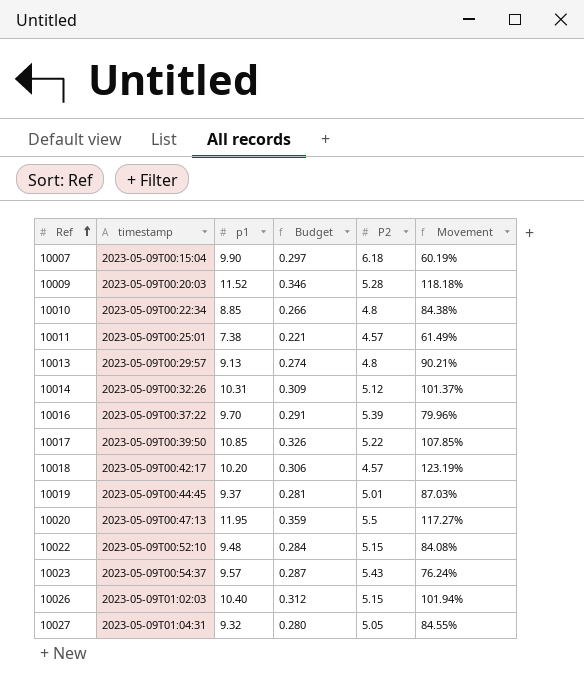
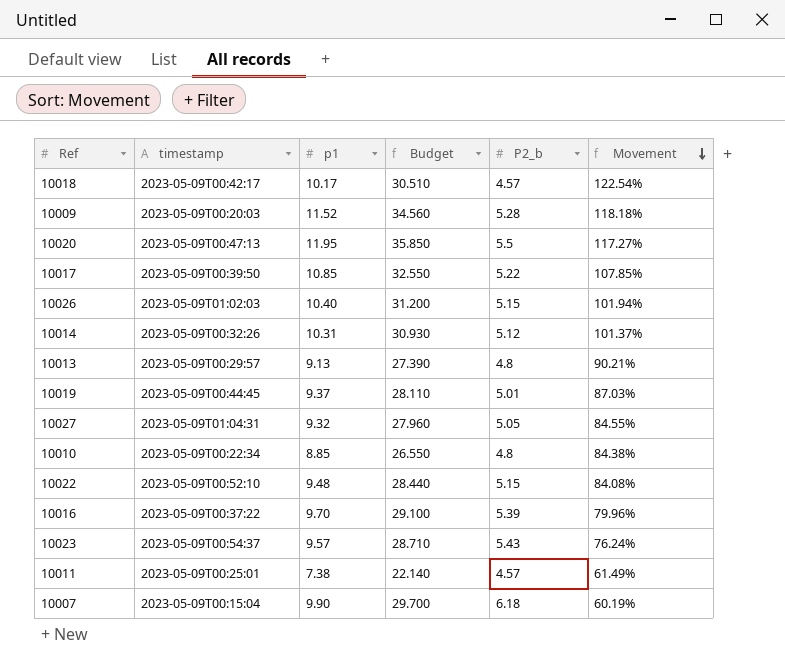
row order: Ref ascending -> Movement descending
column Budget | formula: [p1] * 0.03 -> [p1] * 3
column name: P2 -> P2_b
10018 | p1: 10.20 -> 10.17
10018 | Movement: 123.19% -> 122.54%

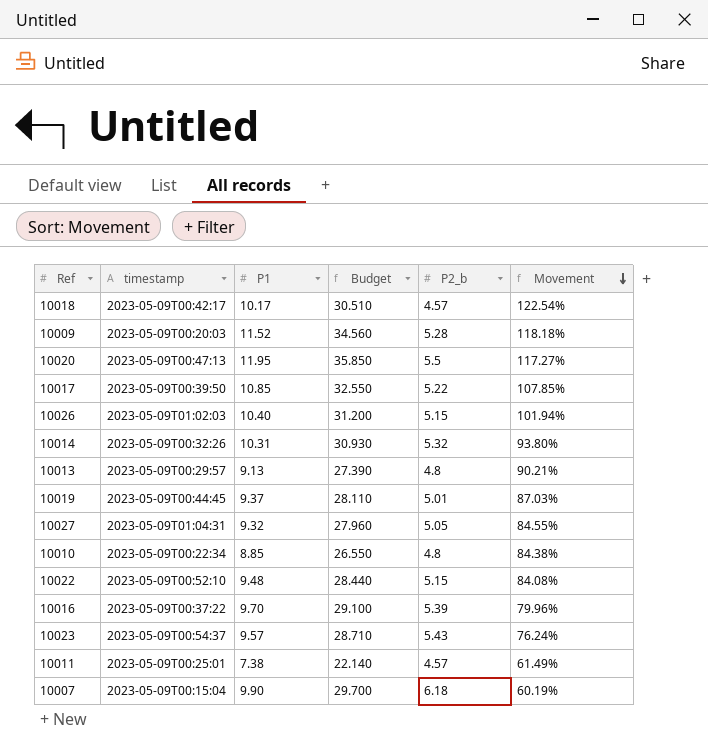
column name: p1 -> P1
10014 | P2_b: 5.12 -> 5.32
10014 | Movement: 101.37% -> 93.80%

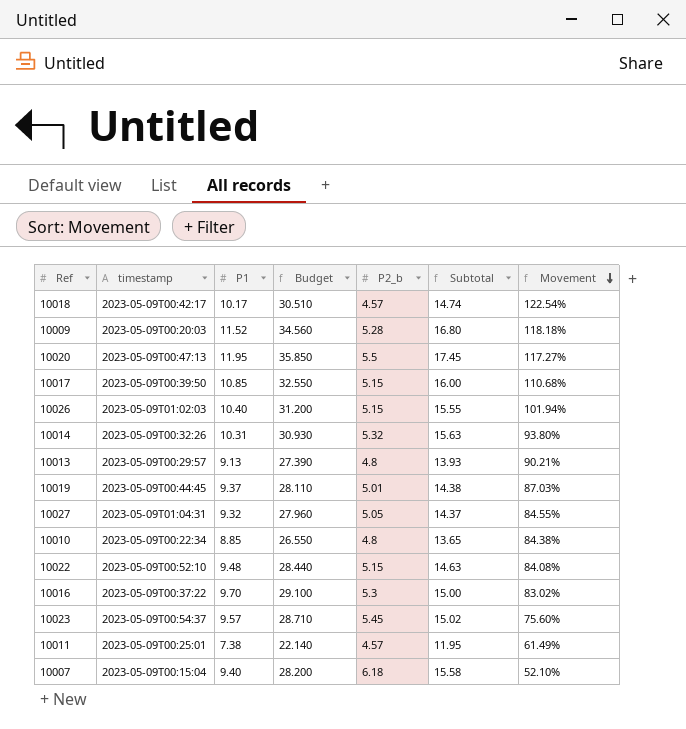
column Subtotal | formula: none -> [P1] + [P2_b]
10017 | P2_b: 5.22 -> 5.15
10017 | Movement: 107.85% -> 110.68%
10016 | P2_b: 5.39 -> 5.3
10016 | Movement: 79.96% -> 83.02%
10023 | P2_b: 5.43 -> 5.45
10023 | Movement: 76.24% -> 75.60%
10007 | P1: 9.90 -> 9.40
10007 | Budget: 29.700 -> 28.200
10007 | Movement: 60.19% -> 52.10%

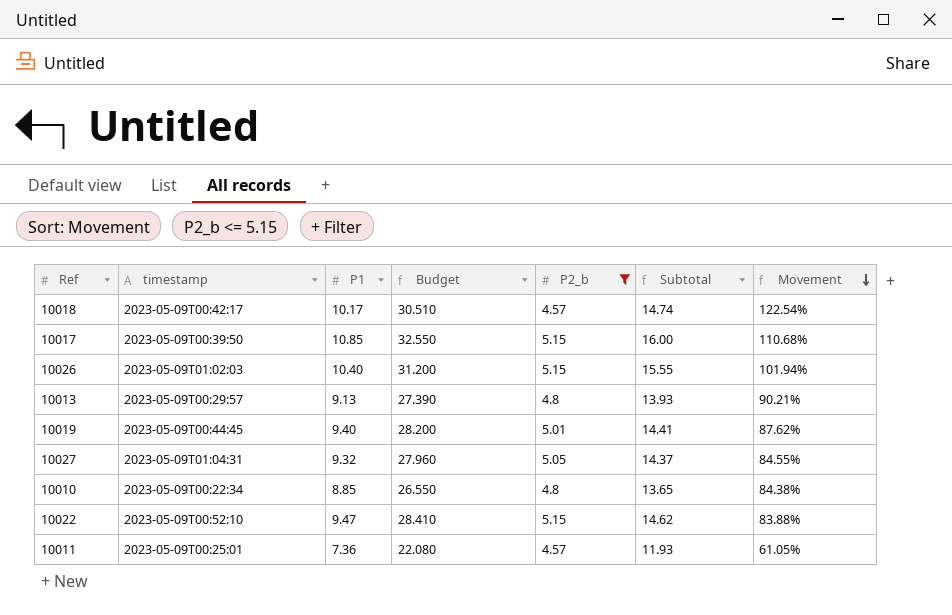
filter: none -> P2_b <= 5.15
10019 | P1: 9.37 -> 9.40
10019 | Budget: 28.110 -> 28.200
10019 | Subtotal: 14.38 -> 14.41
10019 | Movement: 87.03% -> 87.62%
10022 | P1: 9.48 -> 9.47
10022 | Budget: 28.440 -> 28.410
10022 | Subtotal: 14.63 -> 14.62
10022 | Movement: 84.08% -> 83.88%
10011 | P1: 7.38 -> 7.36
10011 | Budget: 22.140 -> 22.080
10011 | Subtotal: 11.95 -> 11.93
10011 | Movement: 61.49% -> 61.05%

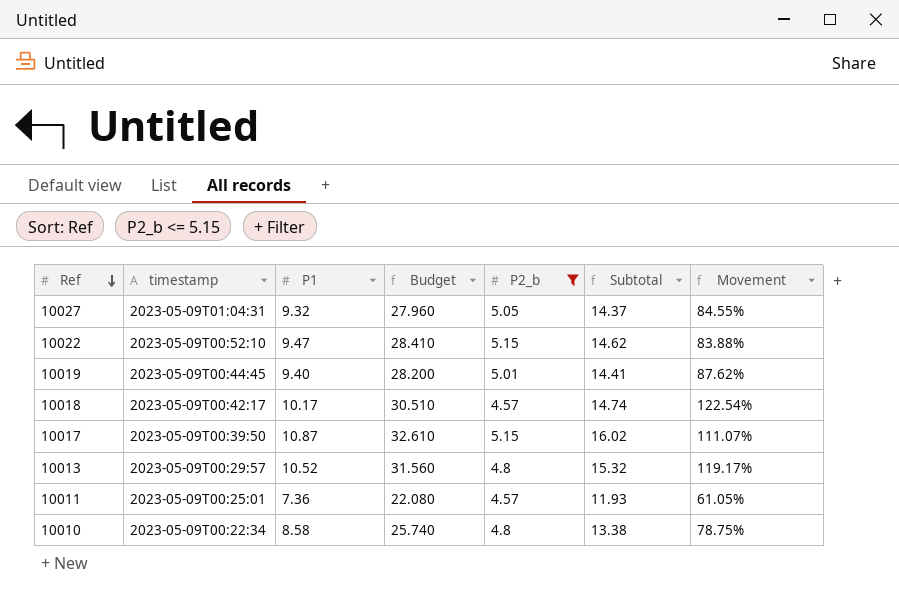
row order: Movement descending -> Ref descending
row 10026: 2023-05-09T01:02:03 | 10.40 | 31.200 | 5.15 | 15.55 | 101.94% -> none
10017 | P1: 10.85 -> 10.87
10017 | Budget: 32.550 -> 32.610
10017 | Subtotal: 16.00 -> 16.02
10017 | Movement: 110.68% -> 111.07%
10013 | P1: 9.13 -> 10.52
10013 | Budget: 27.390 -> 31.560
10013 | Subtotal: 13.93 -> 15.32
10013 | Movement: 90.21% -> 119.17%
10010 | P1: 8.85 -> 8.58
10010 | Budget: 26.550 -> 25.740
10010 | Subtotal: 13.65 -> 13.38
10010 | Movement: 84.38% -> 78.75%

